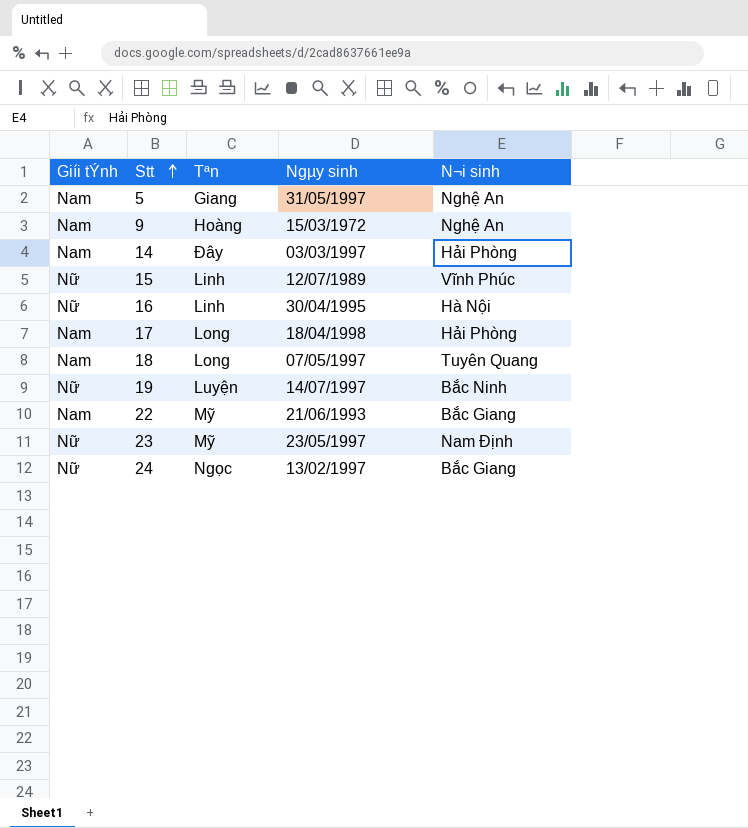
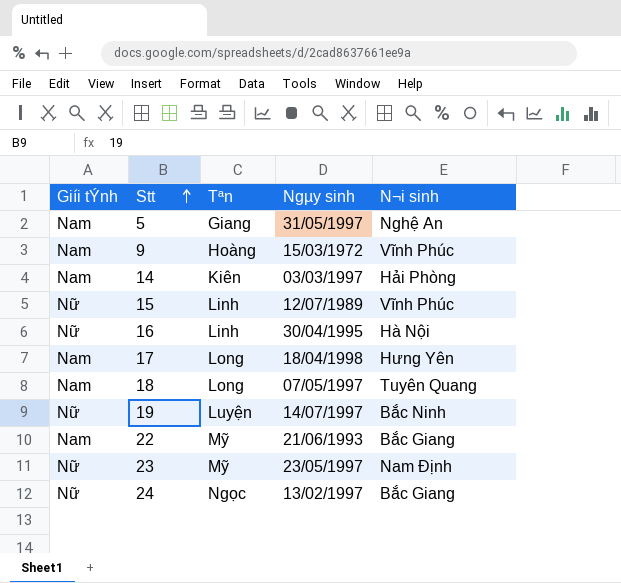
9 | N¬i sinh: Nghệ An -> Vĩnh Phúc
14 | Tªn: Đây -> Kiên
17 | N¬i sinh: Hải Phòng -> Hưng Yên

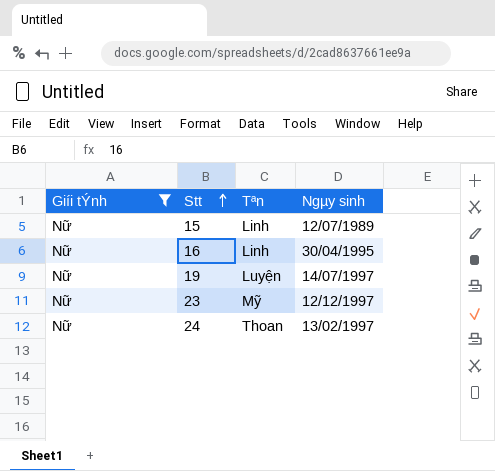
filter: none -> Giíi tÝnh = Nữ
column N¬i sinh | position: 5 -> none
23 | Ngµy sinh: 23/05/1997 -> 12/12/1997
24 | Tªn: Ngọc -> Thoan

